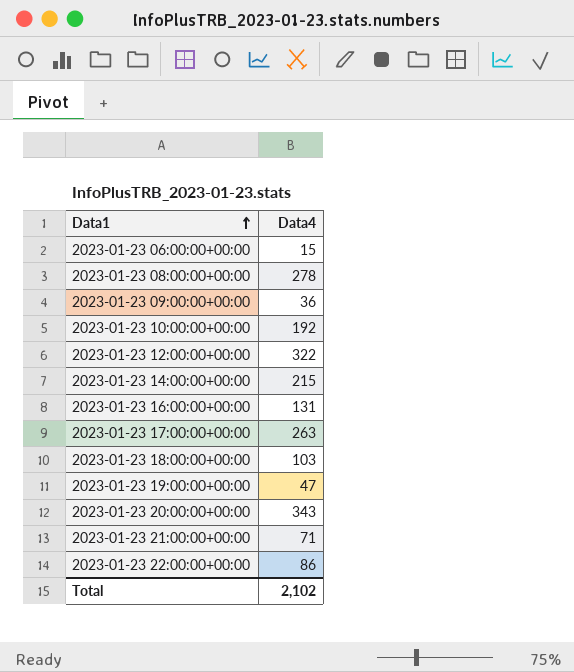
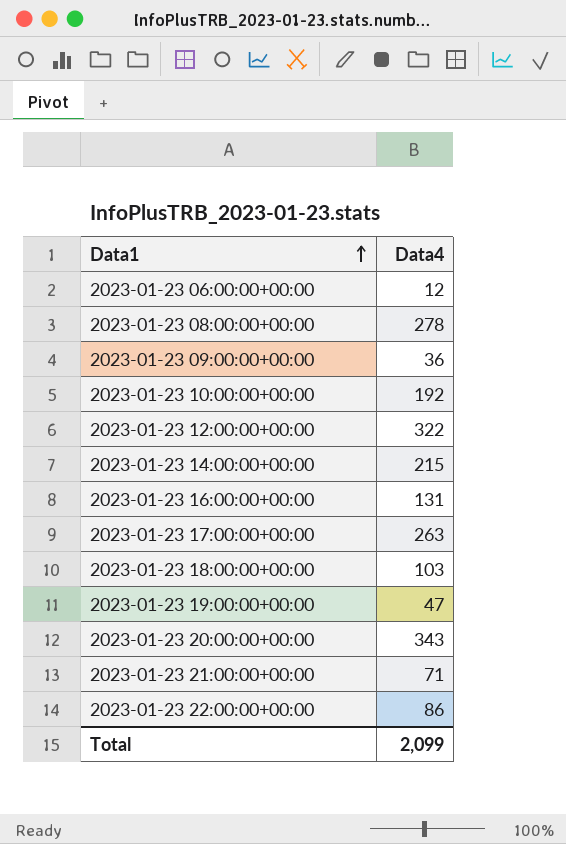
2023-01-23 06:00:00+00:00 | Data4: 15 -> 12
Total | Data4: 2,102 -> 2,099

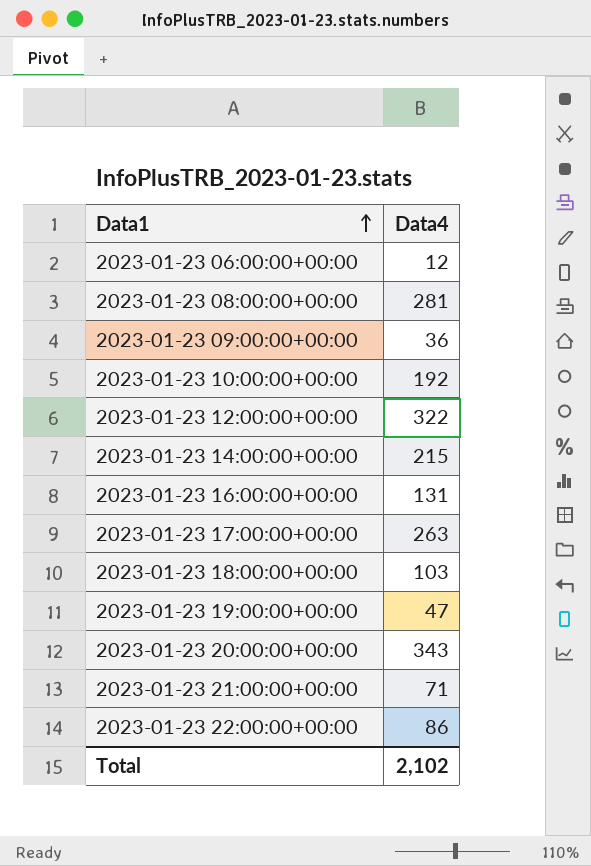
2023-01-23 08:00:00+00:00 | Data4: 278 -> 281
Total | Data4: 2,099 -> 2,102

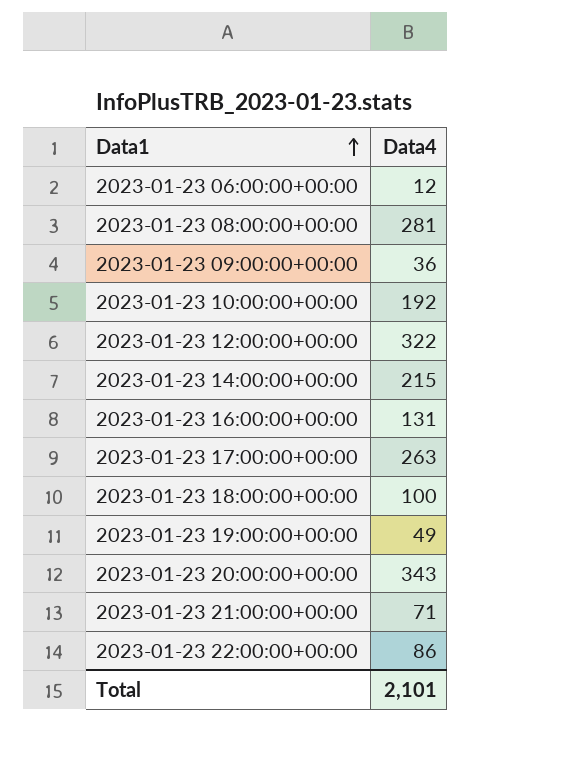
2023-01-23 18:00:00+00:00 | Data4: 103 -> 100
2023-01-23 19:00:00+00:00 | Data4: 47 -> 49
Total | Data4: 2,102 -> 2,101

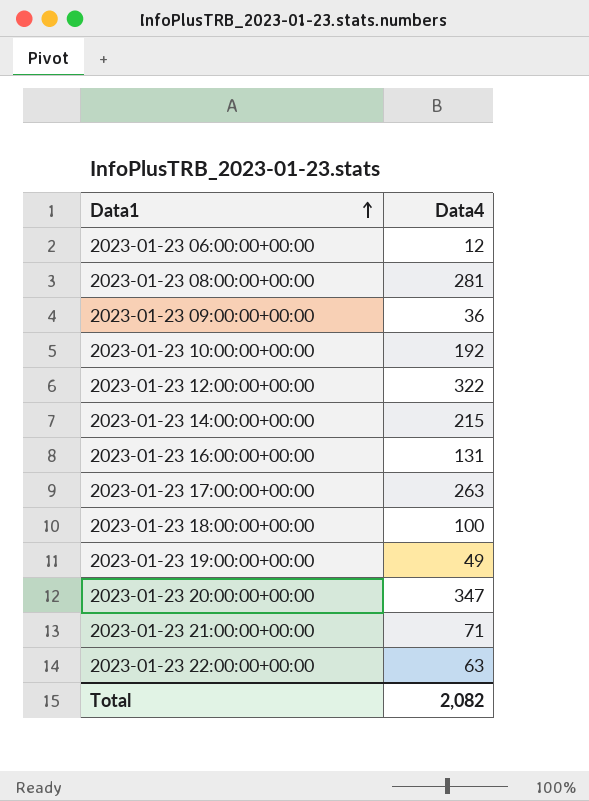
2023-01-23 20:00:00+00:00 | Data4: 343 -> 347
2023-01-23 22:00:00+00:00 | Data4: 86 -> 63
Total | Data4: 2,101 -> 2,082

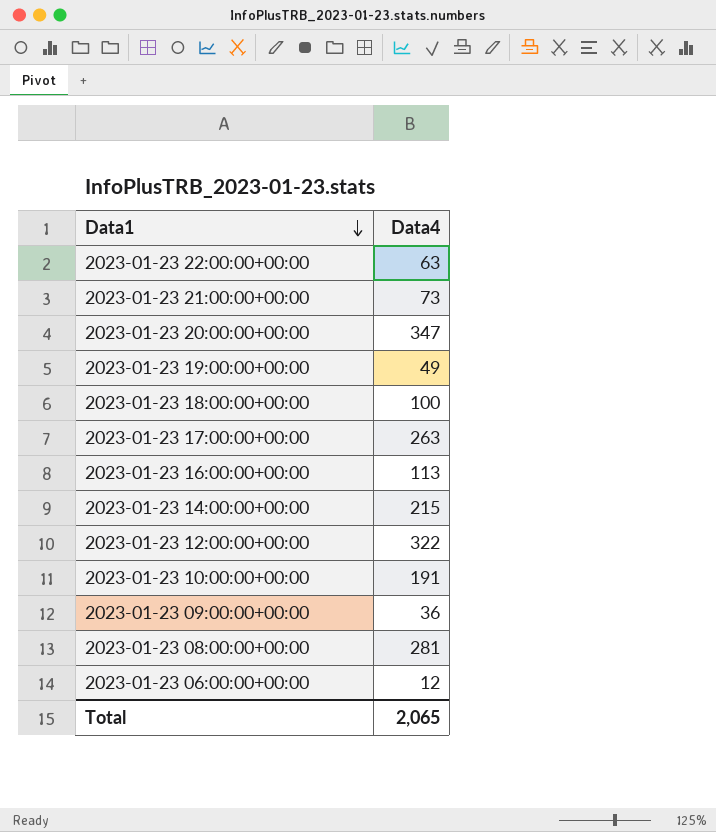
row order: Data1 ascending -> Data1 descending
2023-01-23 21:00:00+00:00 | Data4: 71 -> 73
2023-01-23 16:00:00+00:00 | Data4: 131 -> 113
2023-01-23 10:00:00+00:00 | Data4: 192 -> 191
Total | Data4: 2,082 -> 2,065

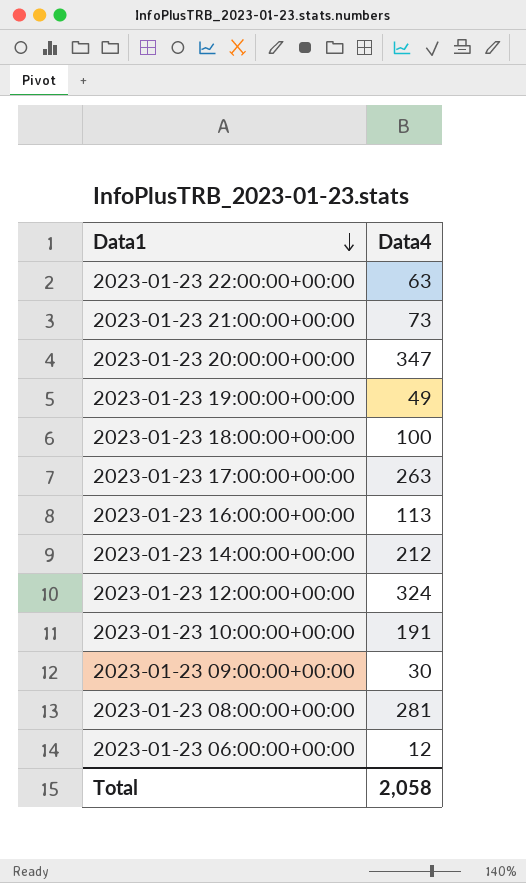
2023-01-23 14:00:00+00:00 | Data4: 215 -> 212
2023-01-23 12:00:00+00:00 | Data4: 322 -> 324
2023-01-23 09:00:00+00:00 | Data4: 36 -> 30
Total | Data4: 2,065 -> 2,058

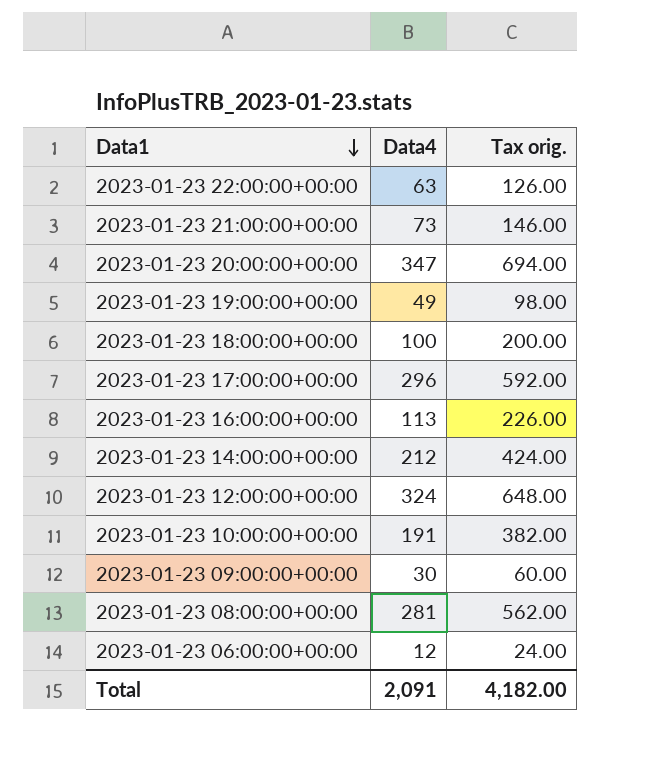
column Tax orig. | formula: none -> [Data4] * 2
2023-01-23 17:00:00+00:00 | Data4: 263 -> 296
Total | Data4: 2,058 -> 2,091

